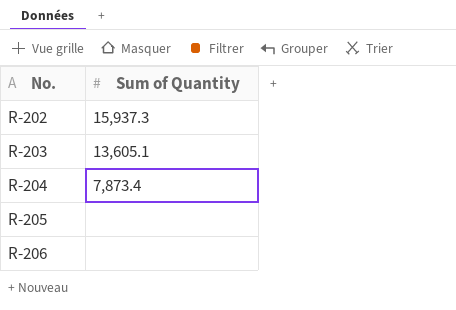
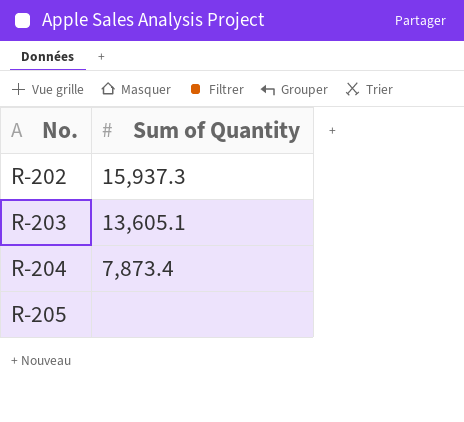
row R-206: none -> none

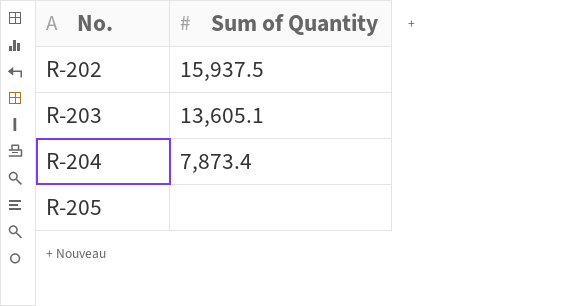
R-202 | Sum of Quantity: 15,937.3 -> 15,937.5

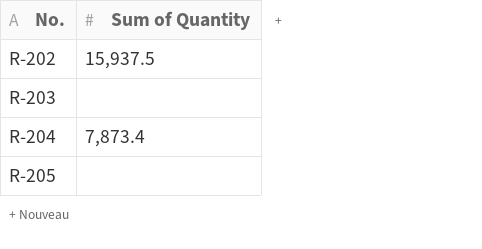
R-203 | Sum of Quantity: 13,605.1 -> none

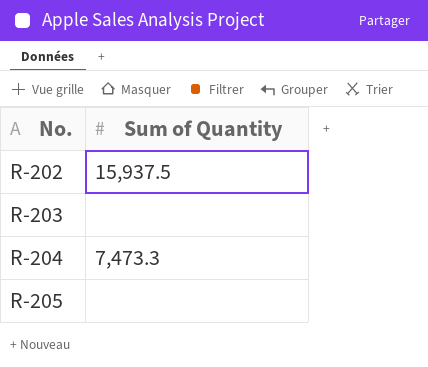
R-204 | Sum of Quantity: 7,873.4 -> 7,473.3

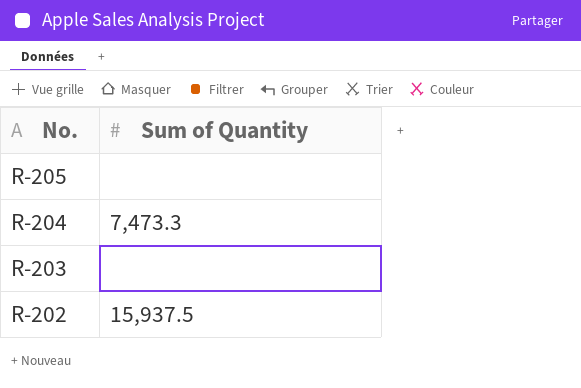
row order: No. ascending -> No. descending

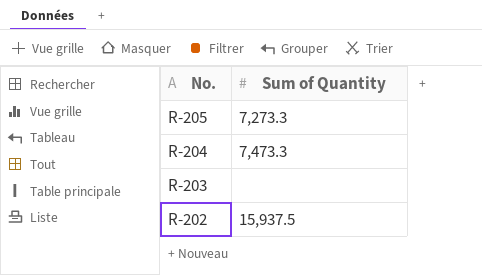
R-205 | Sum of Quantity: none -> 7,273.3

